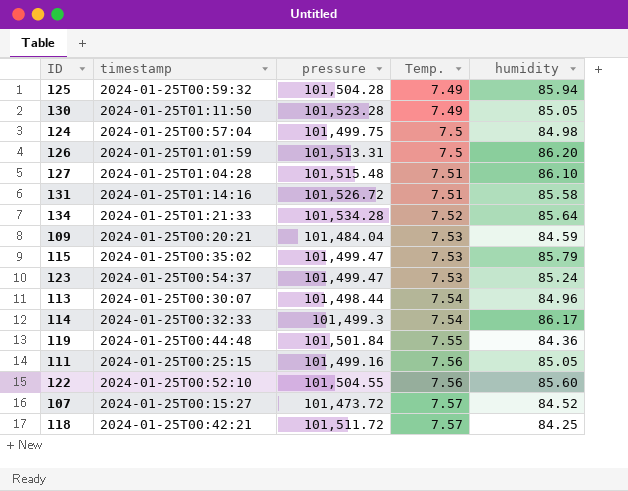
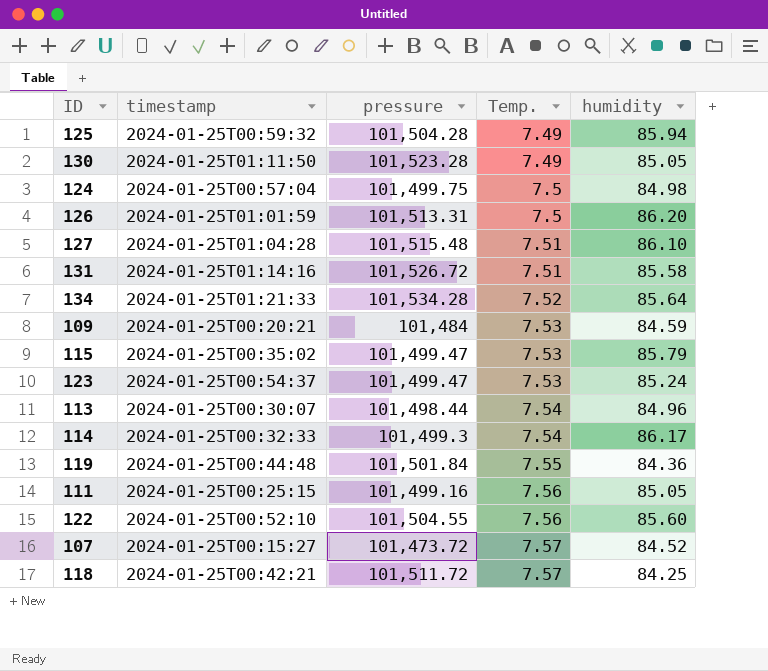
109 | pressure: 101,484.04 -> 101,484

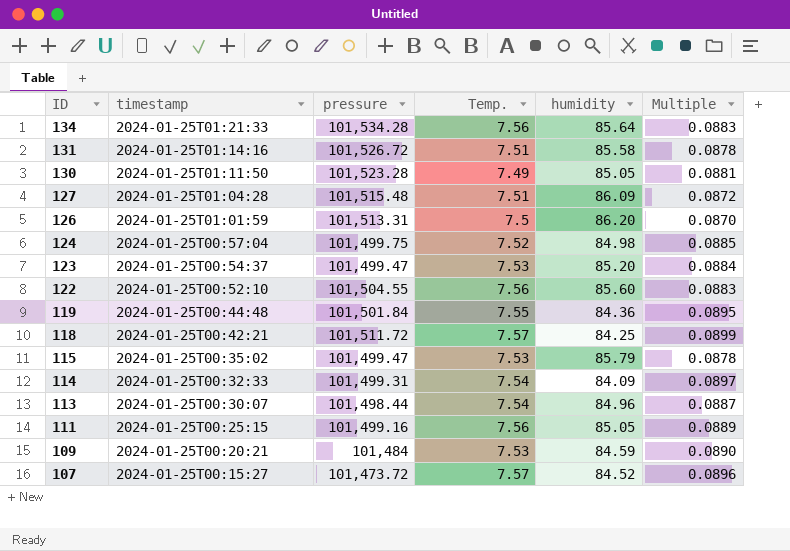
row order: Temp. ascending -> ID descending
column Multiple | formula: none -> [Temp.] / [humidity]
row 125: 2024-01-25T00:59:32 | 101,504.28 | 7.49 | 85.94 -> none
134 | Temp.: 7.52 -> 7.56
127 | humidity: 86.10 -> 86.09
124 | Temp.: 7.5 -> 7.52
123 | humidity: 85.24 -> 85.20
114 | pressure: 101,499.3 -> 101,499.31
114 | humidity: 86.17 -> 84.09

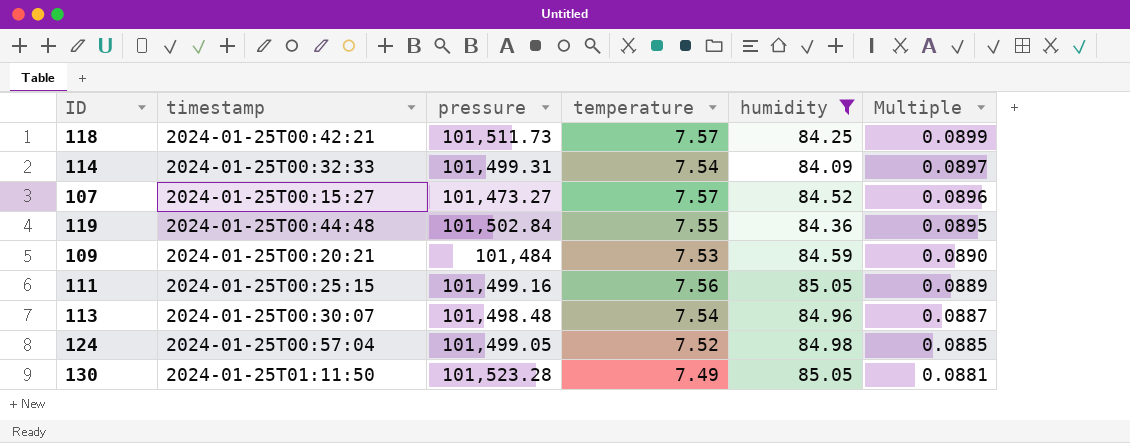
filter: none -> humidity <= 85.05
row order: ID descending -> Multiple descending
column name: Temp. -> temperature
118 | pressure: 101,511.72 -> 101,511.73
107 | pressure: 101,473.72 -> 101,473.27
119 | pressure: 101,501.84 -> 101,502.84
113 | pressure: 101,498.44 -> 101,498.48
124 | pressure: 101,499.75 -> 101,499.05

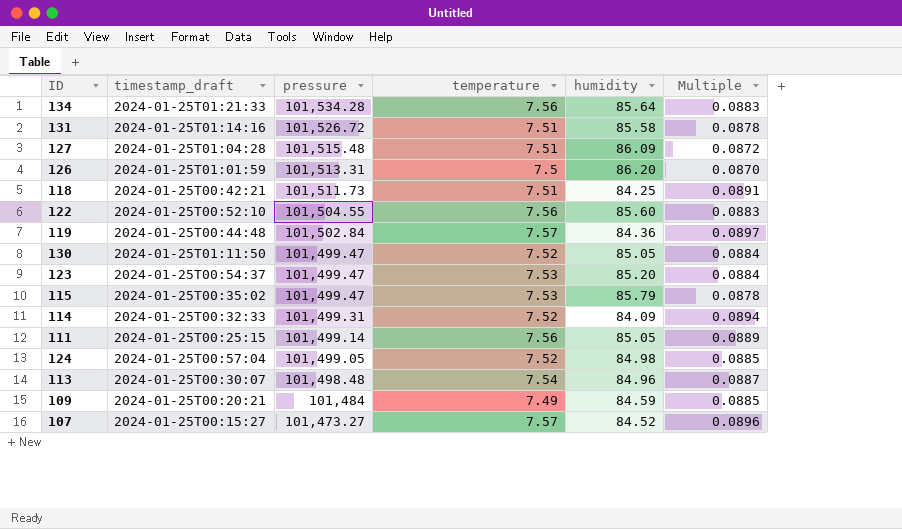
filter: humidity <= 85.05 -> none
row order: Multiple descending -> pressure descending
column name: timestamp -> timestamp_draft
118 | temperature: 7.57 -> 7.51
118 | Multiple: 0.0899 -> 0.0891
119 | temperature: 7.55 -> 7.57
119 | Multiple: 0.0895 -> 0.0897
130 | pressure: 101,523.28 -> 101,499.47
130 | temperature: 7.49 -> 7.52
130 | Multiple: 0.0881 -> 0.0884
114 | temperature: 7.54 -> 7.52
114 | Multiple: 0.0897 -> 0.0894
111 | pressure: 101,499.16 -> 101,499.14
109 | temperature: 7.53 -> 7.49
109 | Multiple: 0.0890 -> 0.0885

